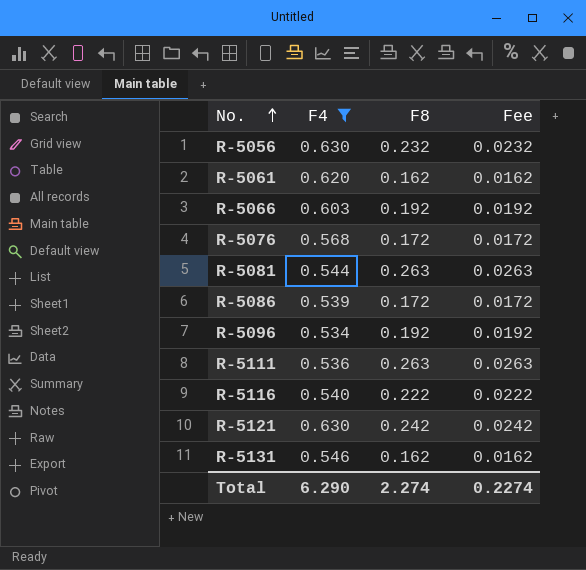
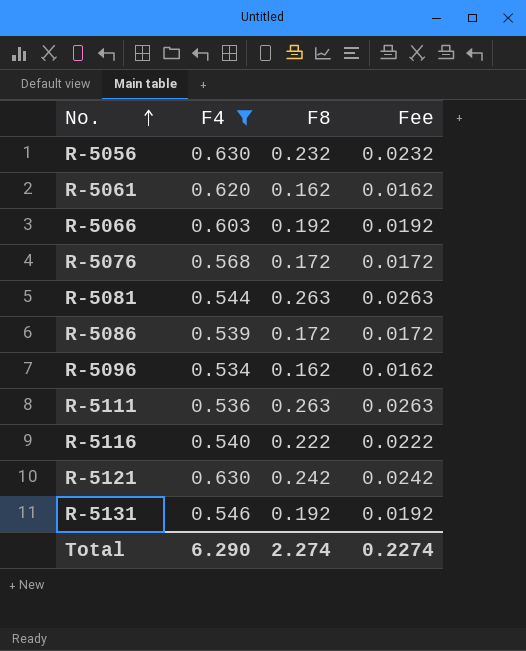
R-5096 | F8: 0.192 -> 0.162
R-5096 | Fee: 0.0192 -> 0.0162
R-5131 | F8: 0.162 -> 0.192
R-5131 | Fee: 0.0162 -> 0.0192

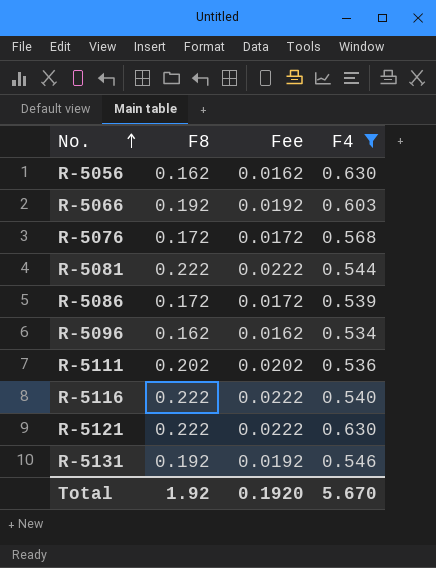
column F4 | position: 2 -> 4
row R-5061: 0.620 | 0.162 | 0.0162 -> none
R-5056 | F8: 0.232 -> 0.162
R-5056 | Fee: 0.0232 -> 0.0162
R-5081 | F8: 0.263 -> 0.222
R-5081 | Fee: 0.0263 -> 0.0222
R-5111 | F8: 0.263 -> 0.202
R-5111 | Fee: 0.0263 -> 0.0202
R-5121 | F8: 0.242 -> 0.222
R-5121 | Fee: 0.0242 -> 0.0222
Total | F8: 2.274 -> 1.92
Total | Fee: 0.2274 -> 0.1920
Total | F4: 6.290 -> 5.670

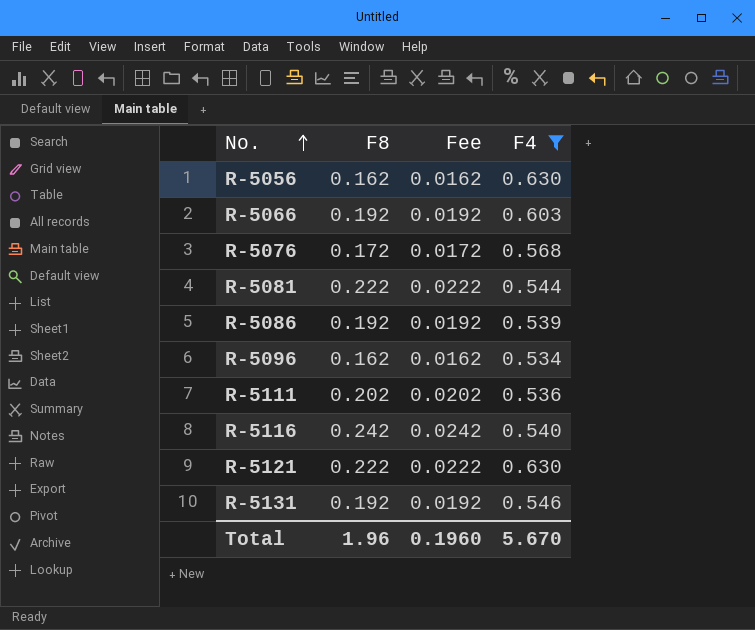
R-5086 | F8: 0.172 -> 0.192
R-5086 | Fee: 0.0172 -> 0.0192
R-5116 | F8: 0.222 -> 0.242
R-5116 | Fee: 0.0222 -> 0.0242
Total | F8: 1.92 -> 1.96
Total | Fee: 0.1920 -> 0.1960

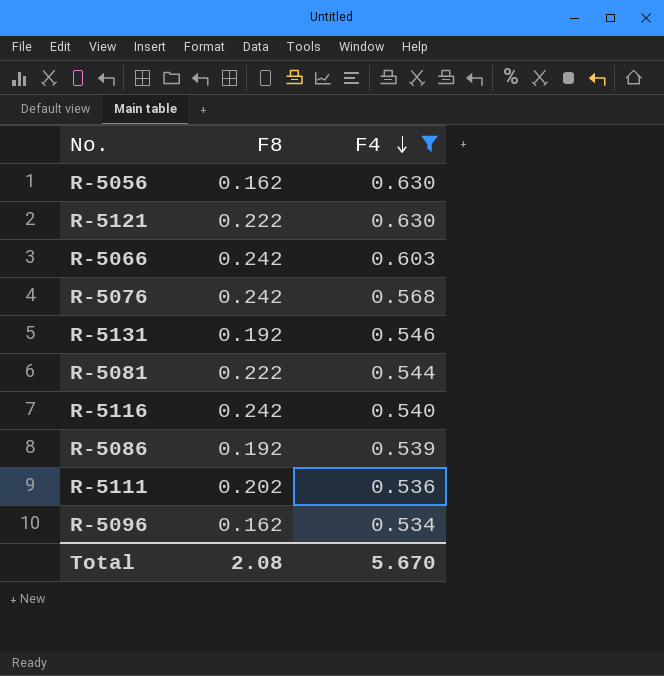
row order: No. ascending -> F4 descending
column Fee | formula: [F8] * 0.1 -> none
R-5066 | F8: 0.192 -> 0.242
R-5076 | F8: 0.172 -> 0.242
Total | F8: 1.96 -> 2.08

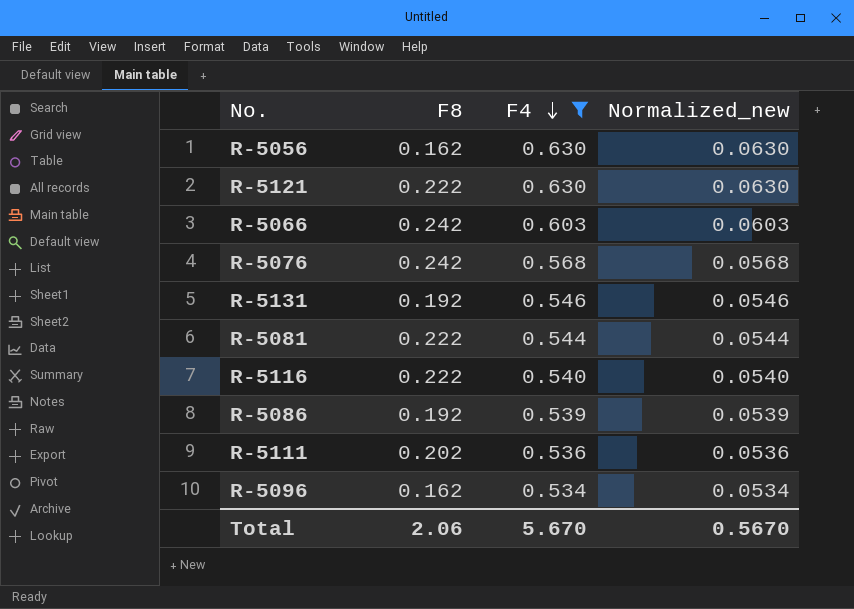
column Normalized_new | formula: none -> [F4] * 0.1
R-5116 | F8: 0.242 -> 0.222
Total | F8: 2.08 -> 2.06

